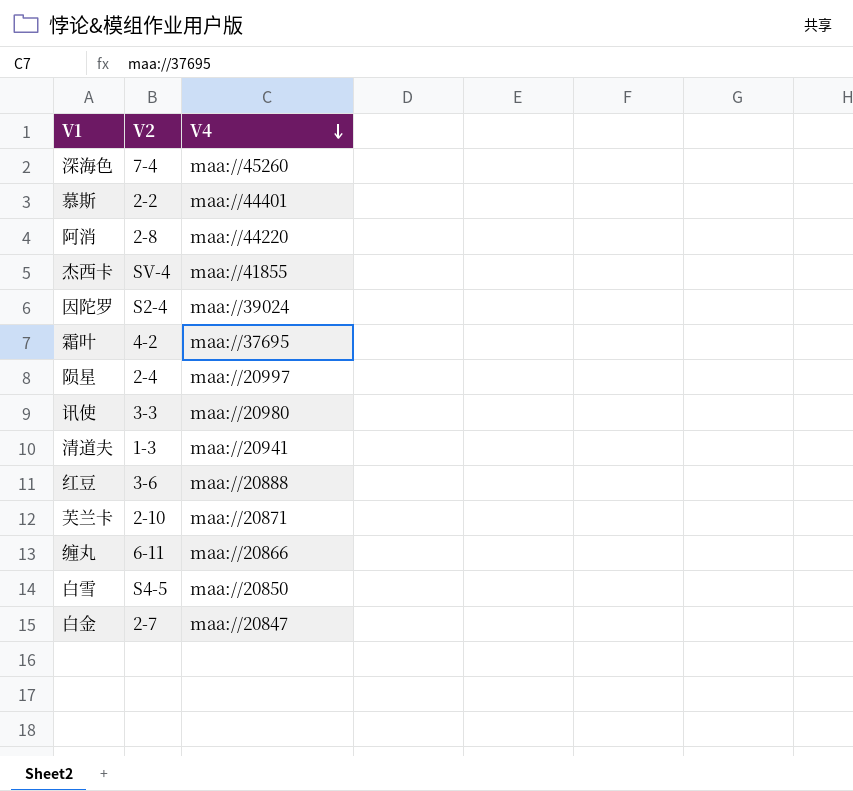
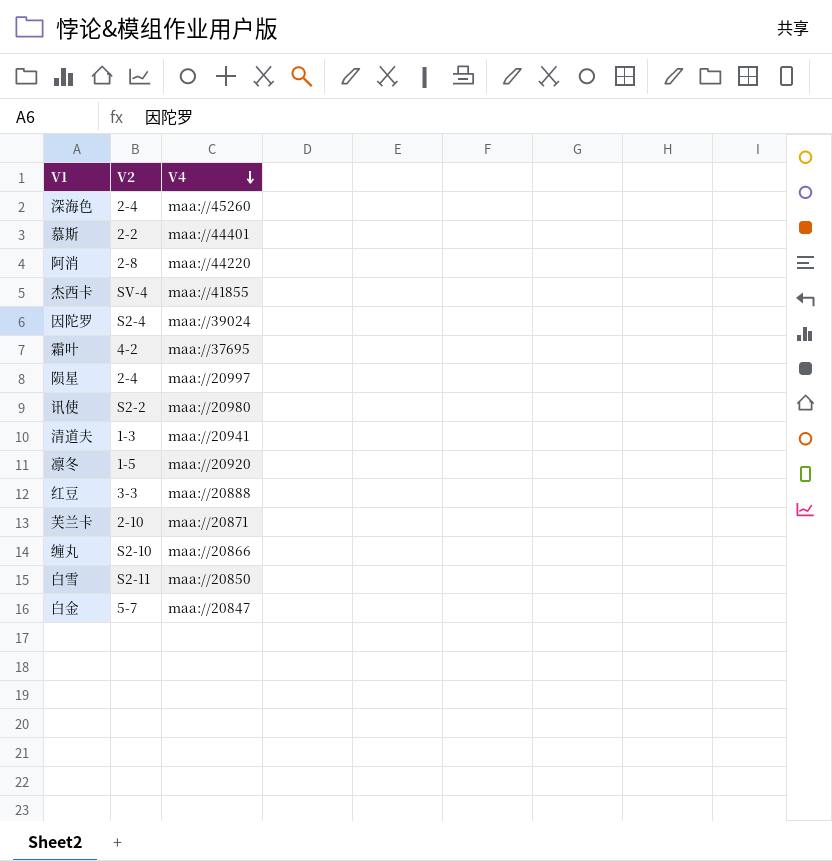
深海色 | V2: 7-4 -> 2-4
讯使 | V2: 3-3 -> S2-2
row 凛冬: none -> 1-5 | maa://20920
红豆 | V2: 3-6 -> 3-3
缠丸 | V2: 6-11 -> S2-10
白雪 | V2: S4-5 -> S2-11
白金 | V2: 2-7 -> 5-7

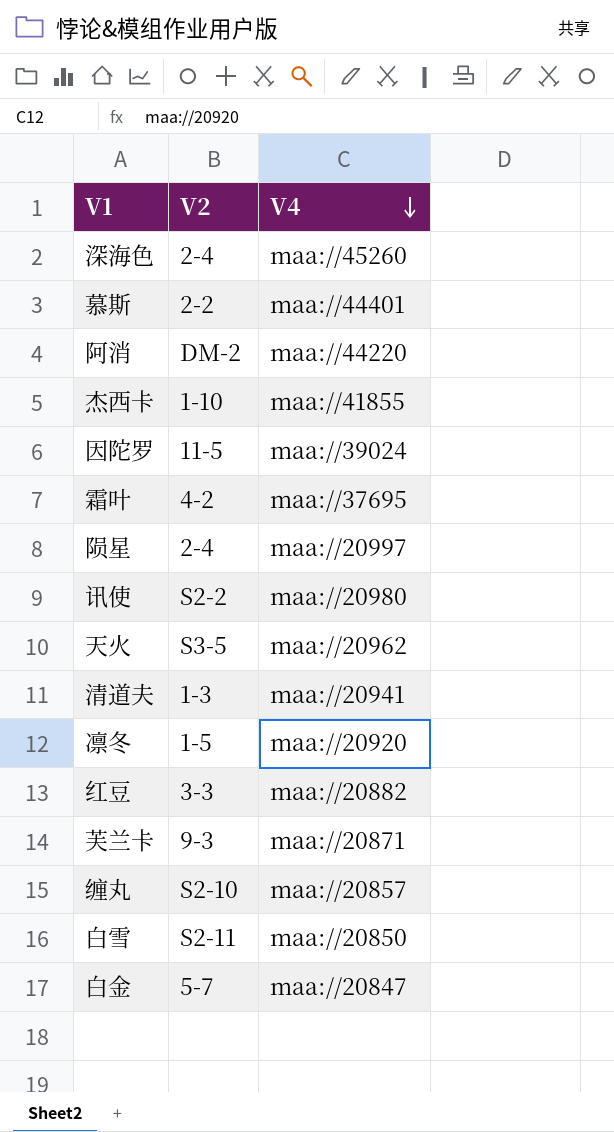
阿消 | V2: 2-8 -> DM-2
杰西卡 | V2: SV-4 -> 1-10
因陀罗 | V2: S2-4 -> 11-5
row 天火: none -> S3-5 | maa://20962
红豆 | V4: maa://20888 -> maa://20882
芙兰卡 | V2: 2-10 -> 9-3
缠丸 | V4: maa://20866 -> maa://20857

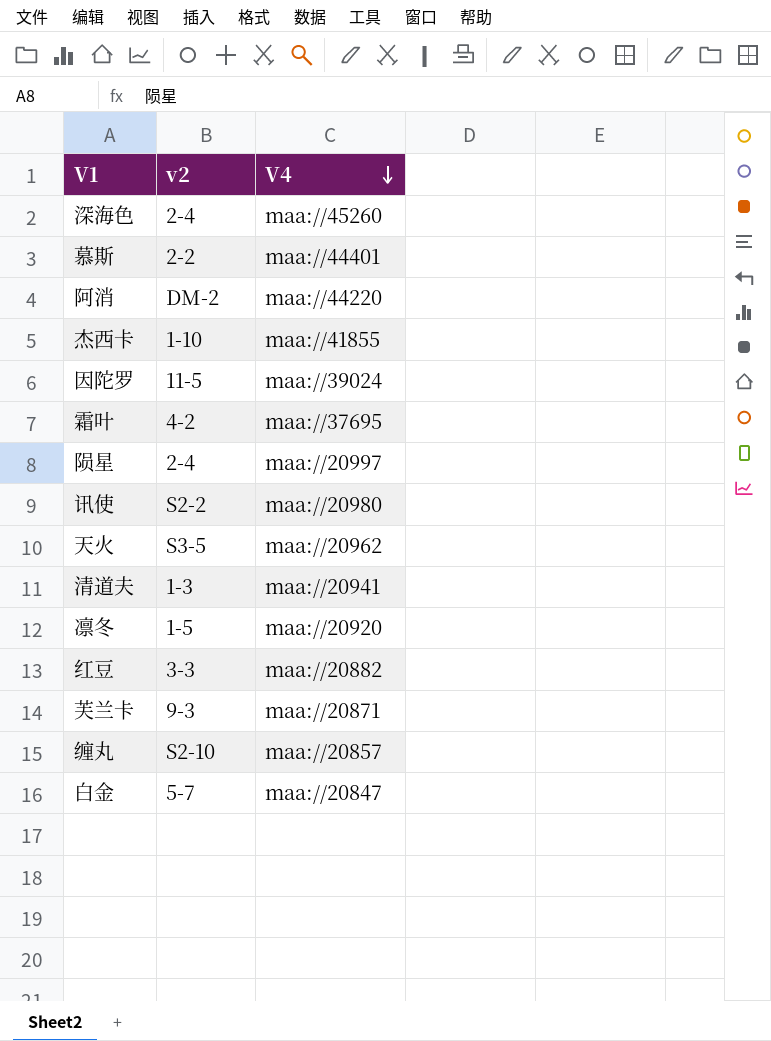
column name: V2 -> v2
row 白雪: S2-11 | maa://20850 -> none

